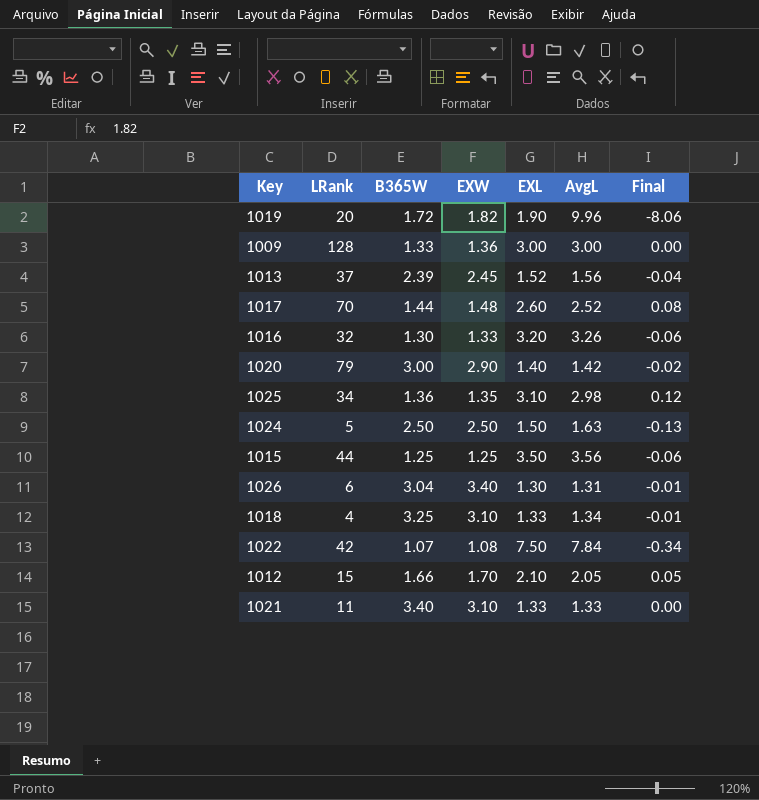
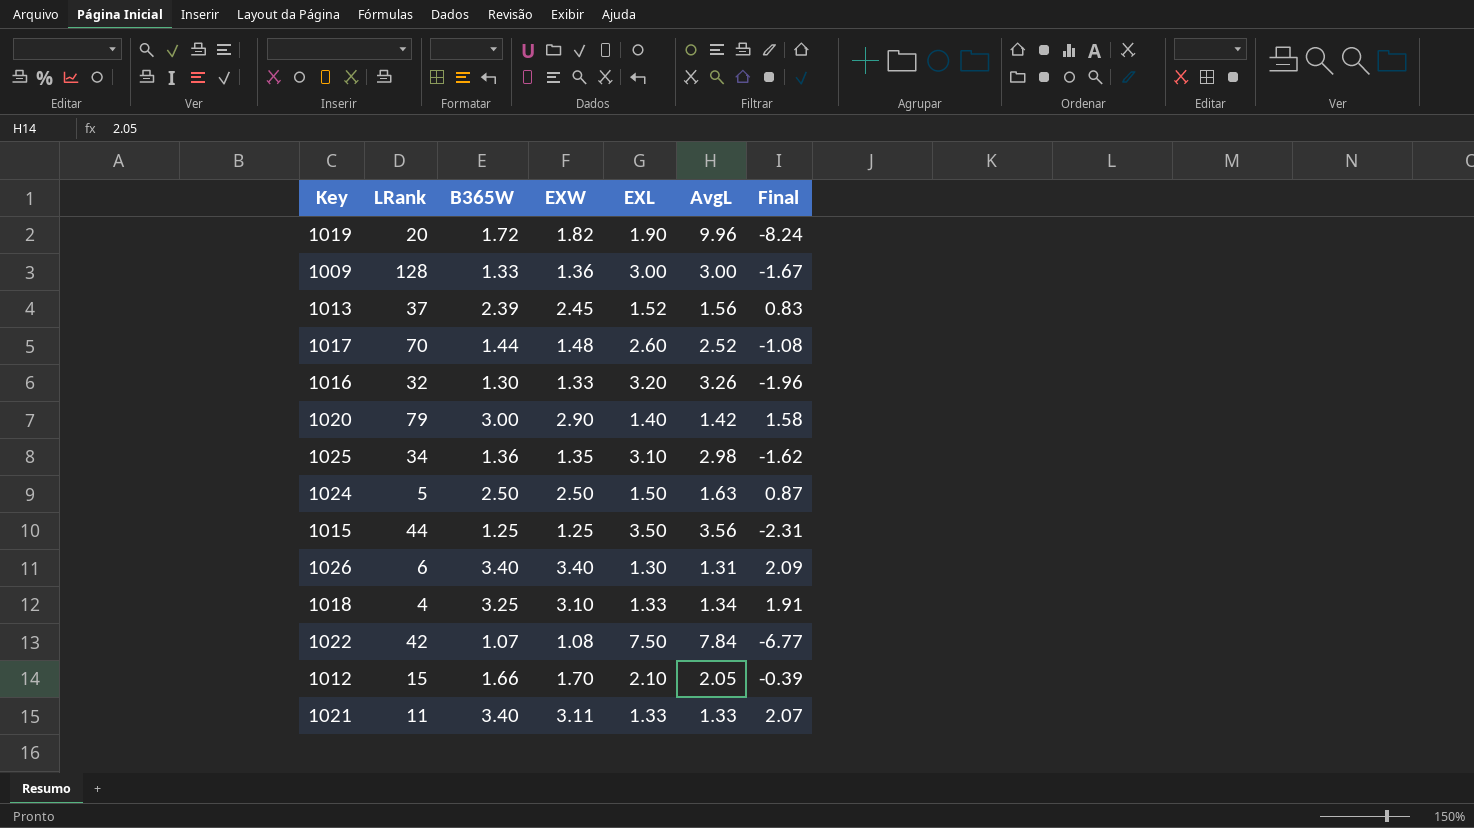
column Final | formula: [EXL] - [AvgL] -> [B365W] - [AvgL]
1026 | B365W: 3.04 -> 3.40
1021 | EXW: 3.10 -> 3.11

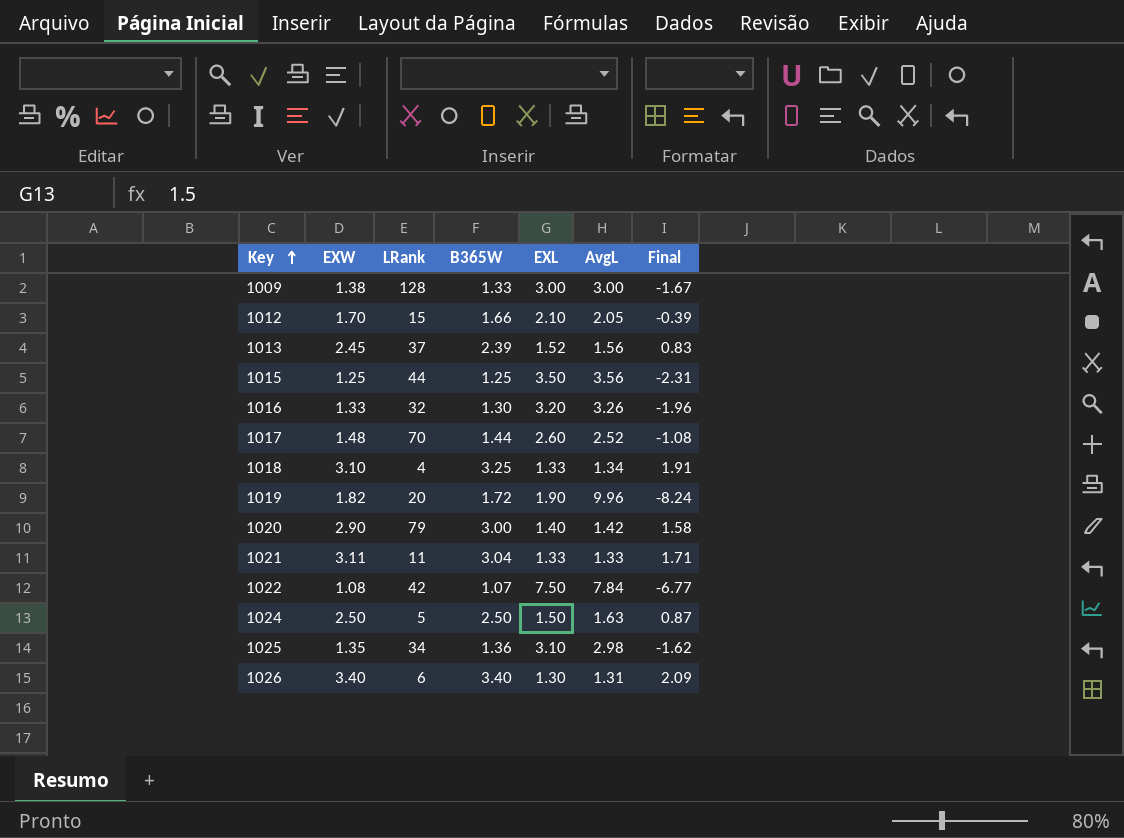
row order: none -> Key ascending
column EXW | position: 4 -> 2
1009 | EXW: 1.36 -> 1.38
1021 | B365W: 3.40 -> 3.04
1021 | Final: 2.07 -> 1.71

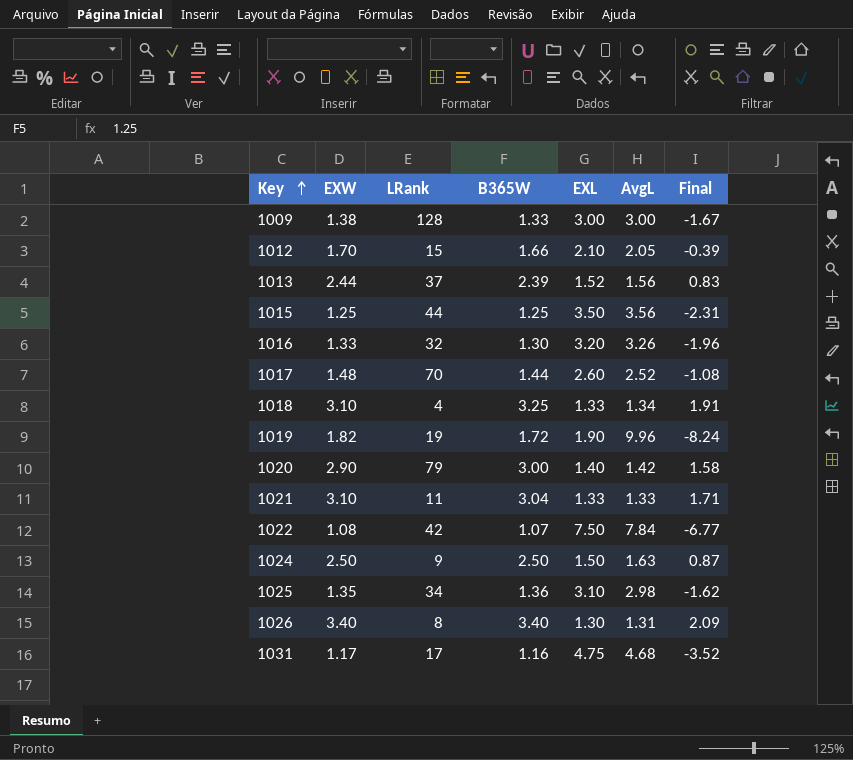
1013 | EXW: 2.45 -> 2.44
1019 | LRank: 20 -> 19
1021 | EXW: 3.11 -> 3.10
1024 | LRank: 5 -> 9
1026 | LRank: 6 -> 8
row 1031: none -> 1.17 | 17 | 1.16 | 4.75 | 4.68 | -3.52

